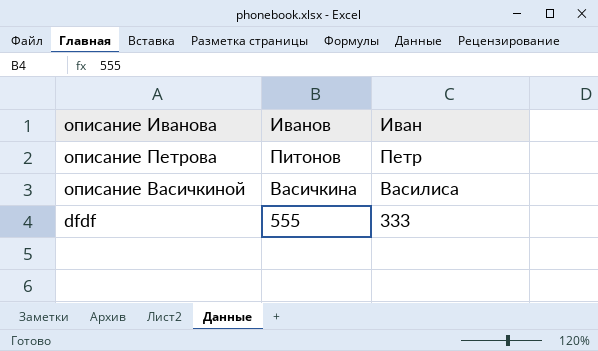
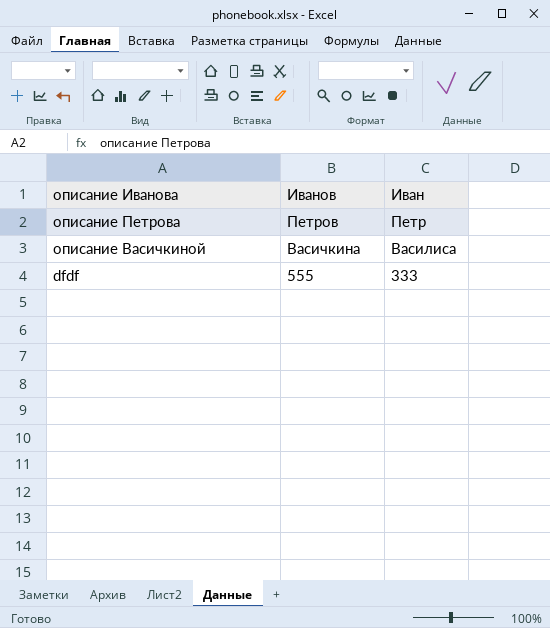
описание Петрова | Иванов: Питонов -> Петров

